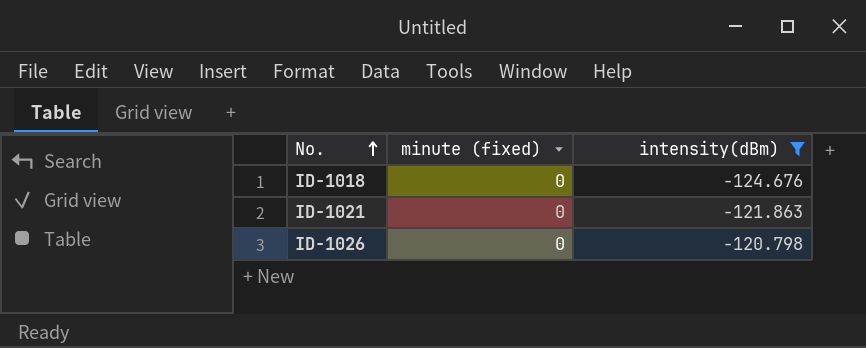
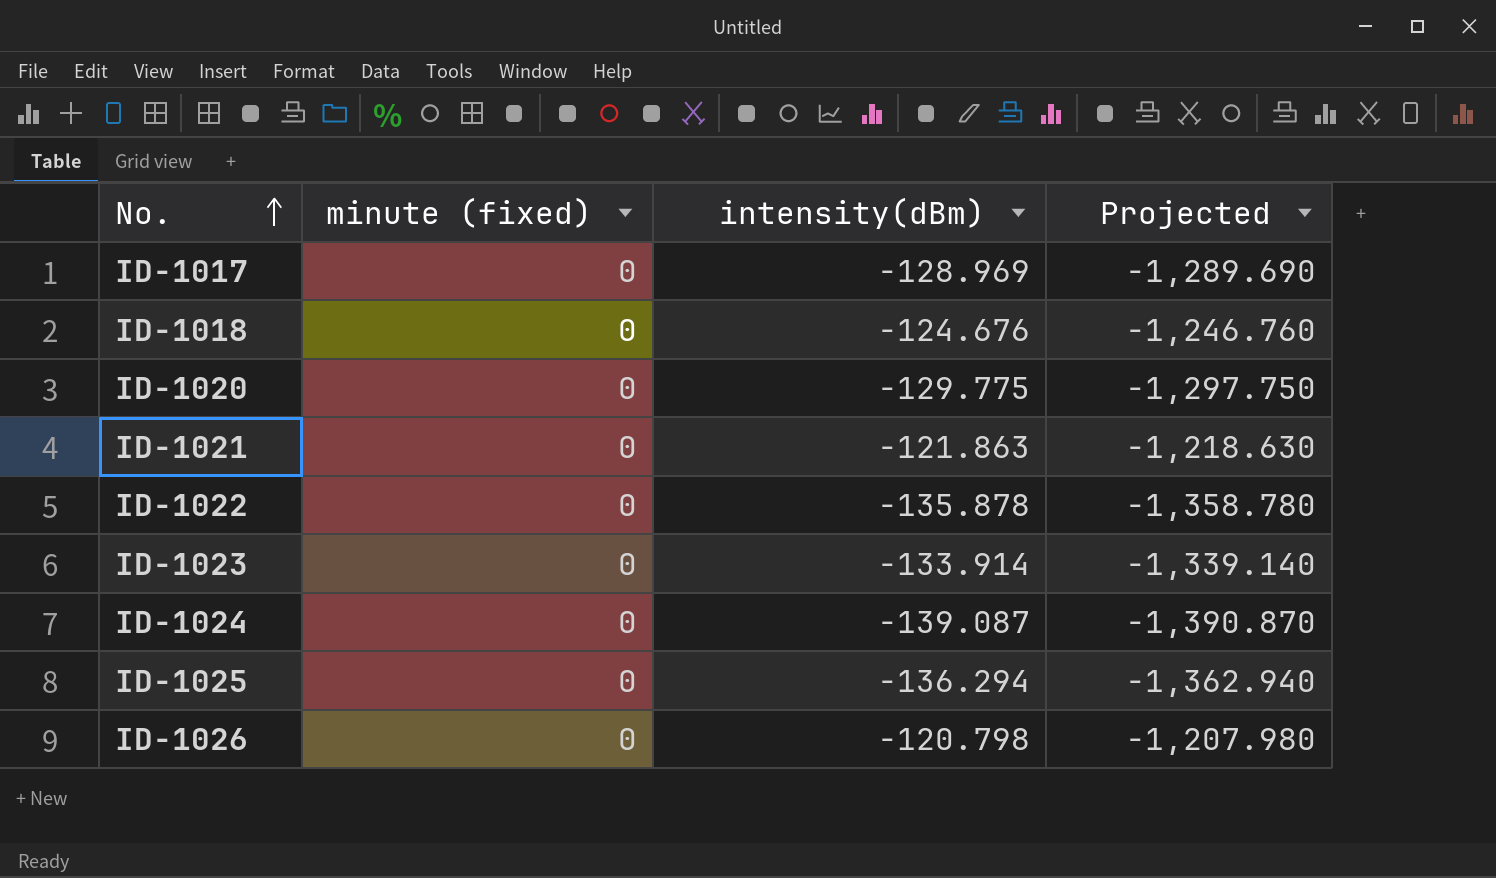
filter: intensity(dBm) >= -124.676 -> none
column Projected | formula: none -> [intensity(dBm)] * 10

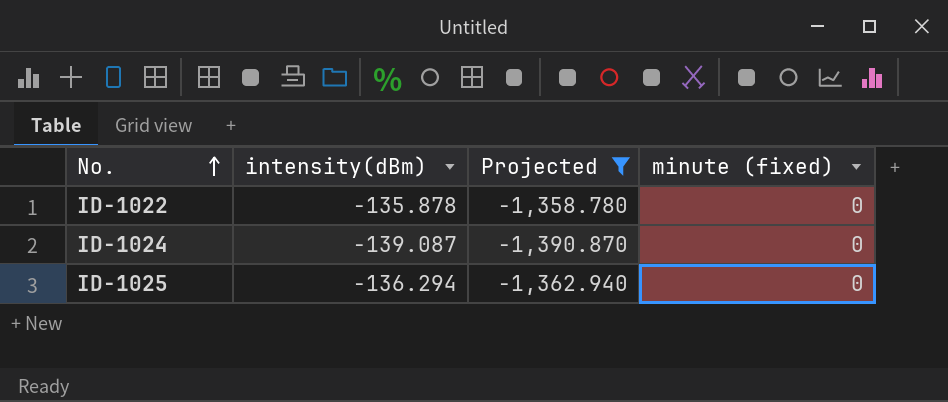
filter: none -> Projected <= -1,358.780
column minute (fixed) | position: 2 -> 4

